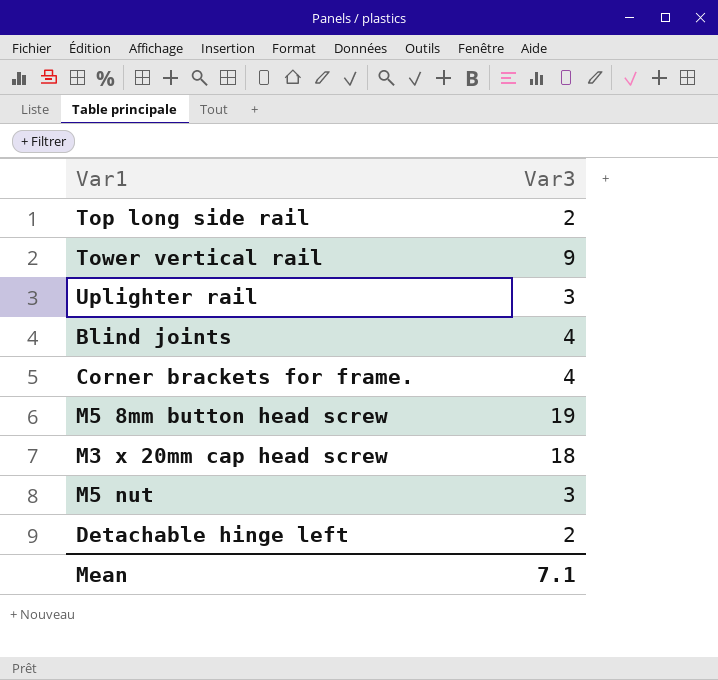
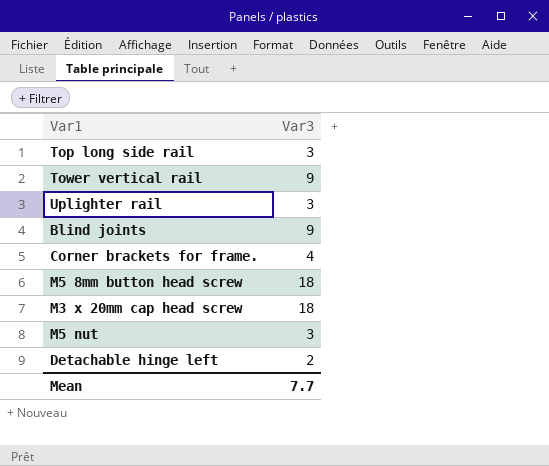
Top long side rail | Var3: 2 -> 3
Blind joints | Var3: 4 -> 9
M5 8mm button head screw | Var3: 19 -> 18
Mean | Var3: 7.1 -> 7.7

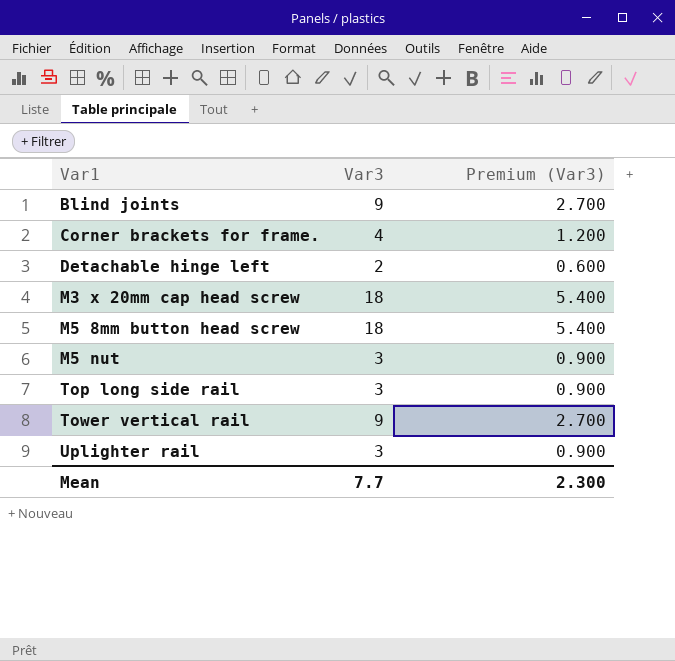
row order: none -> Var1 ascending
column Premium (Var3) | formula: none -> [Var3] * 0.3

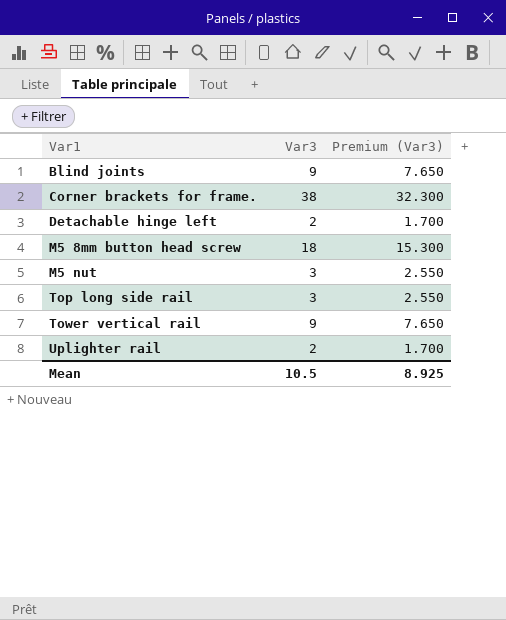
column Premium (Var3) | formula: [Var3] * 0.3 -> [Var3] * 0.85
row M3 x 20mm cap head screw: 18 | 5.400 -> none
Corner brackets for frame. | Var3: 4 -> 38
Uplighter rail | Var3: 3 -> 2
Mean | Var3: 7.7 -> 10.5
Mean | Premium (Var3): 2.300 -> 8.925

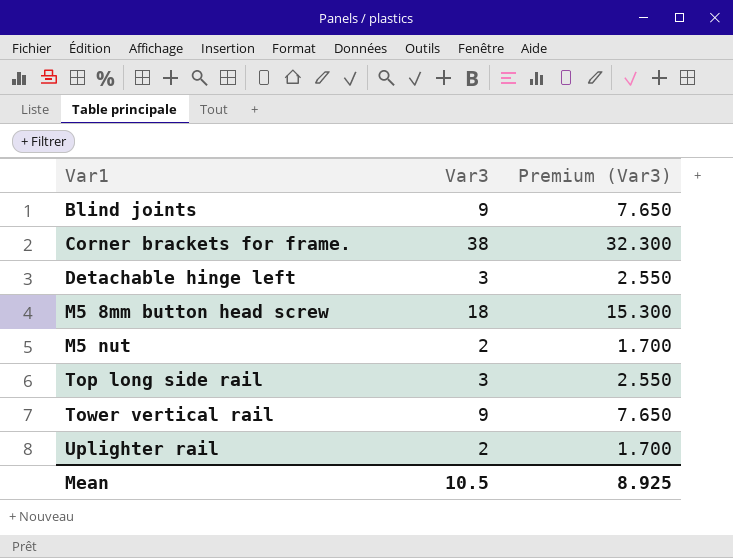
Detachable hinge left | Var3: 2 -> 3
Detachable hinge left | Premium (Var3): 1.700 -> 2.550
M5 nut | Var3: 3 -> 2
M5 nut | Premium (Var3): 2.550 -> 1.700

